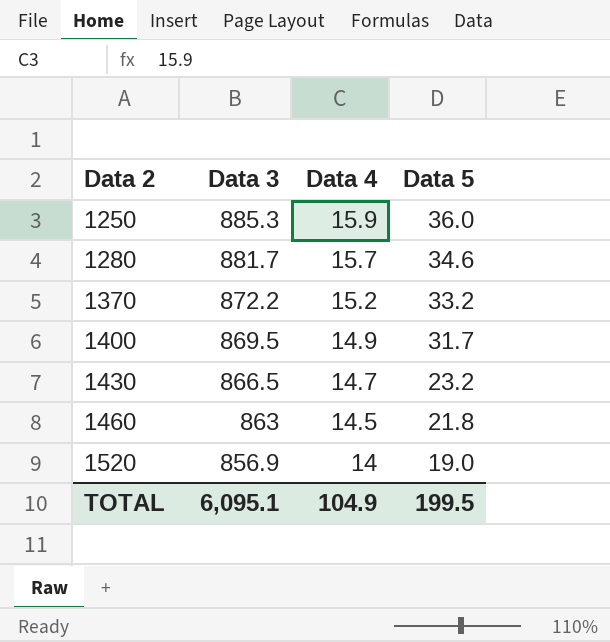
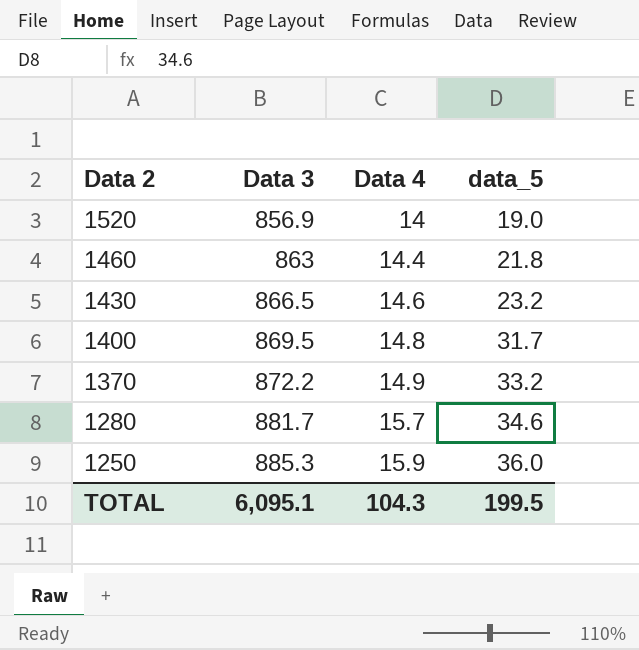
row order: Data 2 ascending -> Data 2 descending
column name: Data 5 -> data_5
1460 | Data 4: 14.5 -> 14.4
1430 | Data 4: 14.7 -> 14.6
1400 | Data 4: 14.9 -> 14.8
1370 | Data 4: 15.2 -> 14.9
TOTAL | Data 4: 104.9 -> 104.3

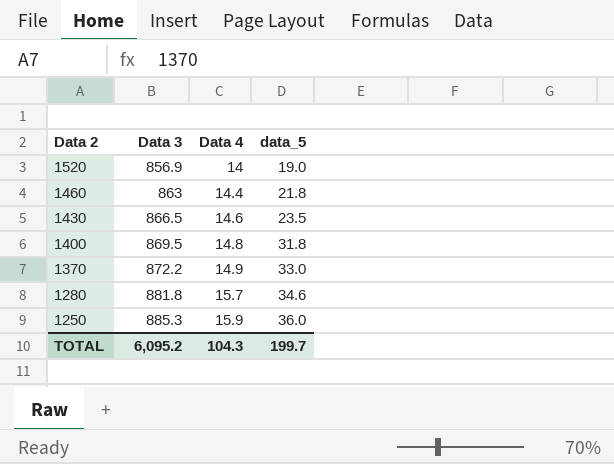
1430 | data_5: 23.2 -> 23.5
1400 | data_5: 31.7 -> 31.8
1370 | data_5: 33.2 -> 33.0
1280 | Data 3: 881.7 -> 881.8
TOTAL | Data 3: 6,095.1 -> 6,095.2
TOTAL | data_5: 199.5 -> 199.7

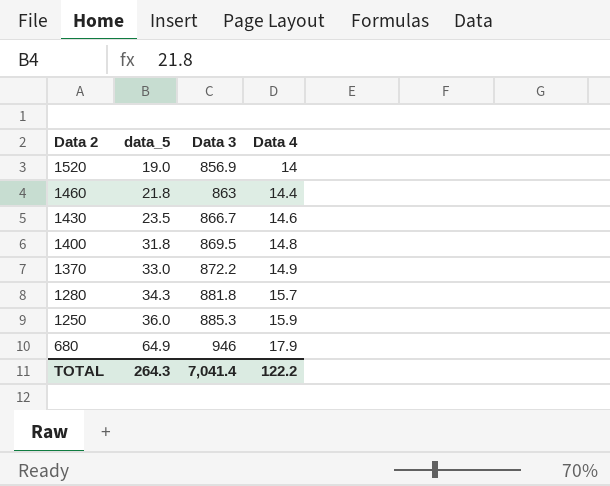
column data_5 | position: 4 -> 2
1430 | Data 3: 866.5 -> 866.7
1280 | data_5: 34.6 -> 34.3
row 680: none -> 64.9 | 946 | 17.9
TOTAL | data_5: 199.7 -> 264.3
TOTAL | Data 3: 6,095.2 -> 7,041.4
TOTAL | Data 4: 104.3 -> 122.2

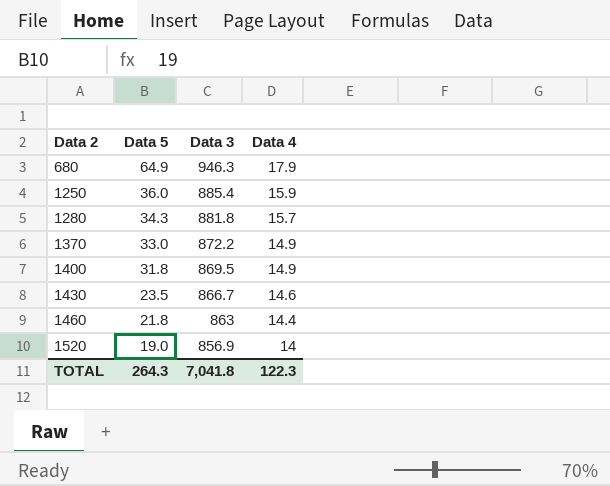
row order: Data 2 descending -> Data 2 ascending
column name: data_5 -> Data 5
680 | Data 3: 946 -> 946.3
1250 | Data 3: 885.3 -> 885.4
1400 | Data 4: 14.8 -> 14.9
TOTAL | Data 3: 7,041.4 -> 7,041.8
TOTAL | Data 4: 122.2 -> 122.3

